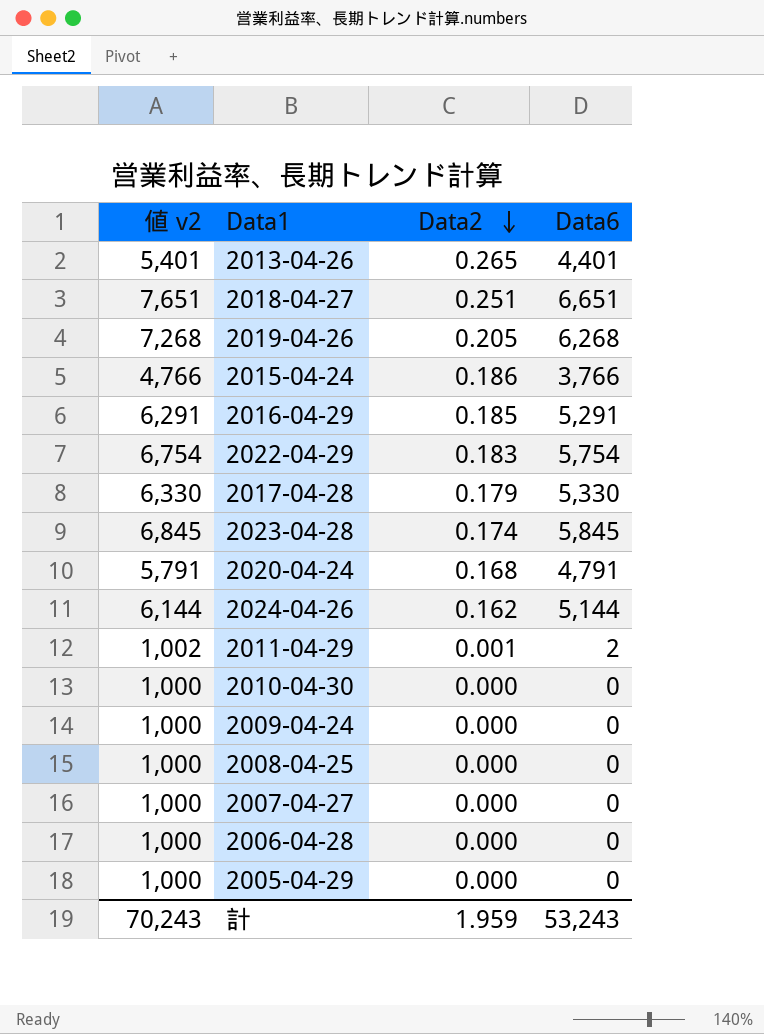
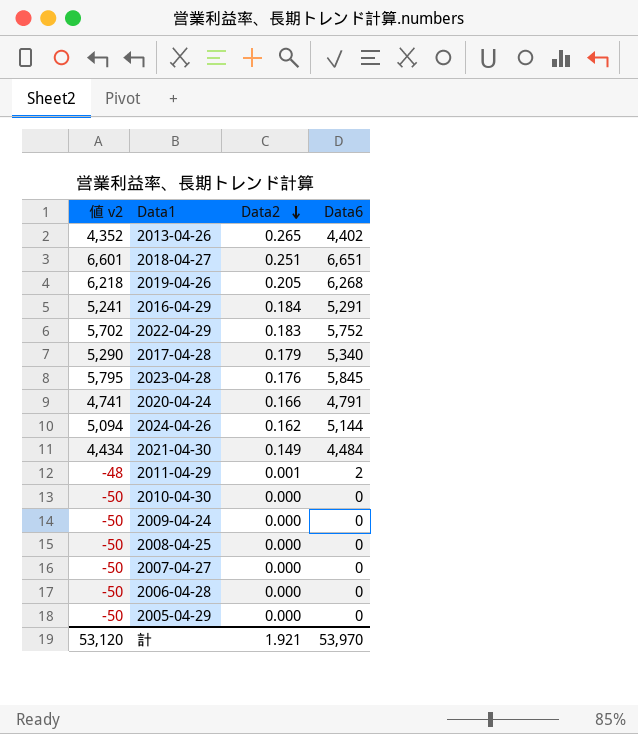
column 値 v2 | formula: [Data6] + 1000 -> [Data6] - 50
row 2015-04-24: 4,766 | 0.186 | 3,766 -> none
2013-04-26 | Data6: 4,401 -> 4,402
2016-04-29 | Data2: 0.185 -> 0.184
2022-04-29 | Data6: 5,754 -> 5,752
2017-04-28 | Data6: 5,330 -> 5,340
2023-04-28 | Data2: 0.174 -> 0.176
2020-04-24 | Data2: 0.168 -> 0.166
row 2021-04-30: none -> 4,434 | 0.149 | 4,484
計 | 値 v2: 70,243 -> 53,120
計 | Data2: 1.959 -> 1.921
計 | Data6: 53,243 -> 53,970

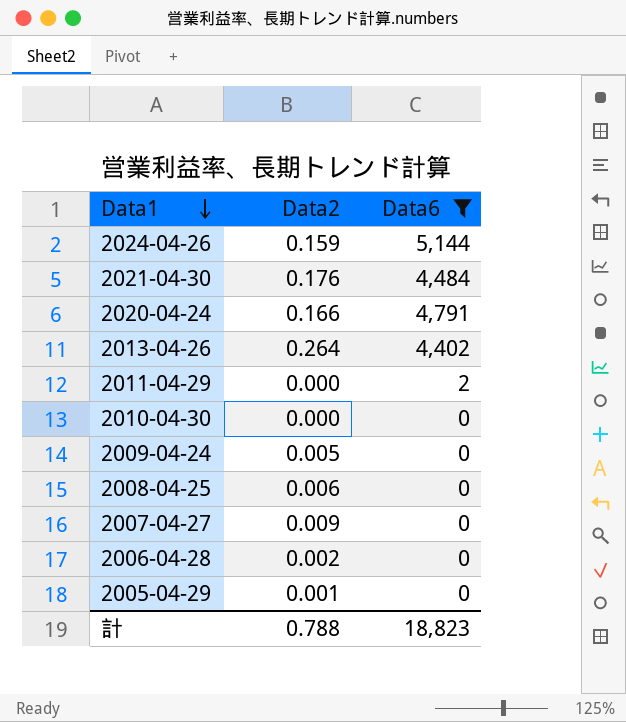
filter: none -> Data6 <= 5,144
row order: Data2 descending -> Data1 descending
column 値 v2 | formula: [Data6] - 50 -> none
2024-04-26 | Data2: 0.162 -> 0.159
2021-04-30 | Data2: 0.149 -> 0.176
2013-04-26 | Data2: 0.265 -> 0.264
2011-04-29 | Data2: 0.001 -> 0.000
2009-04-24 | Data2: 0.000 -> 0.005
2008-04-25 | Data2: 0.000 -> 0.006
2007-04-27 | Data2: 0.000 -> 0.009
2006-04-28 | Data2: 0.000 -> 0.002
2005-04-29 | Data2: 0.000 -> 0.001
計 | Data2: 1.921 -> 0.788
計 | Data6: 53,970 -> 18,823

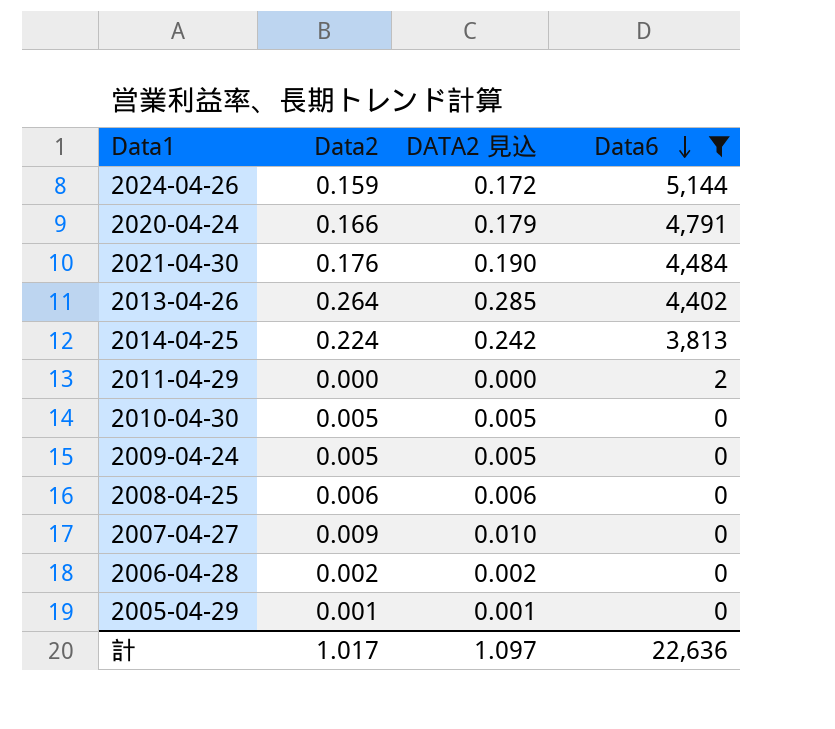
row order: Data1 descending -> Data6 descending
column DATA2 見込 | formula: none -> [Data2] * 1.08
row 2014-04-25: none -> 0.224 | 0.242 | 3,813
2010-04-30 | Data2: 0.000 -> 0.005
計 | Data2: 0.788 -> 1.017
計 | Data6: 18,823 -> 22,636

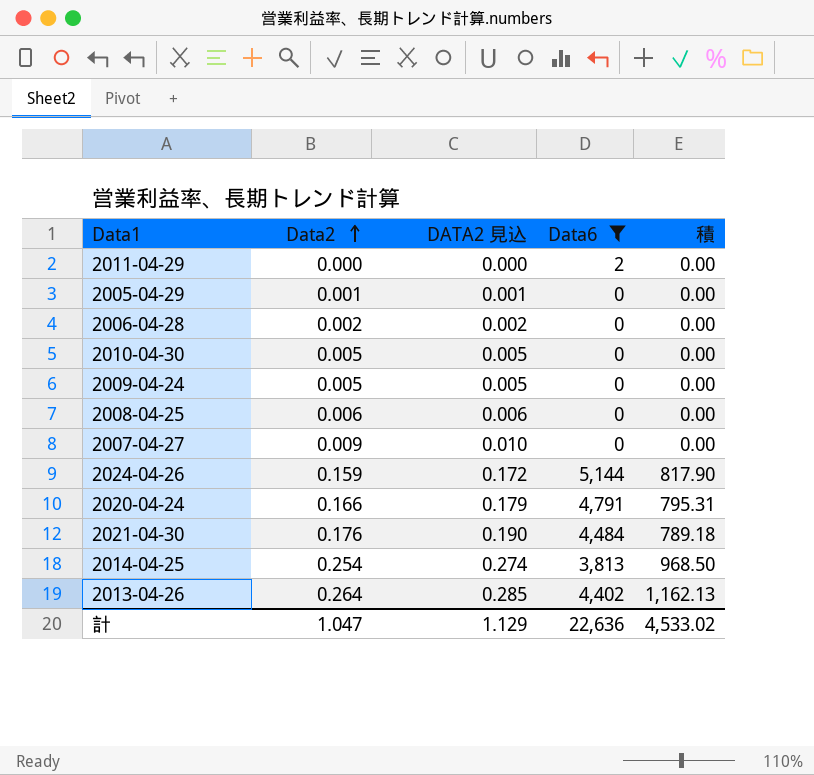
row order: Data6 descending -> Data2 ascending
column 積 | formula: none -> [Data2] * [Data6]
2014-04-25 | Data2: 0.224 -> 0.254
2014-04-25 | DATA2 見込: 0.242 -> 0.274
計 | Data2: 1.017 -> 1.047
計 | DATA2 見込: 1.097 -> 1.129

